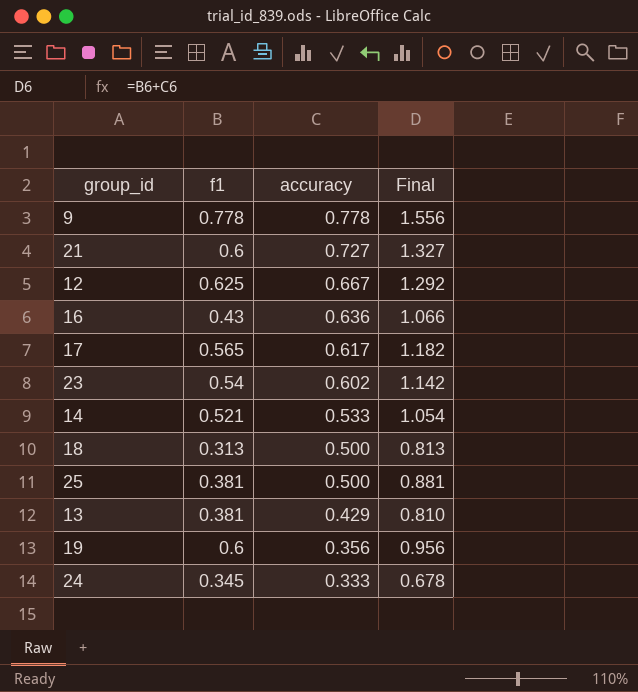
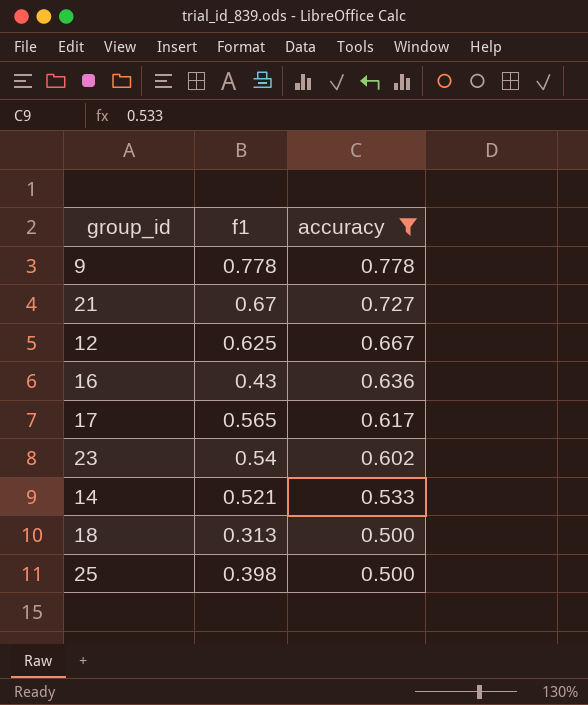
filter: none -> accuracy >= 0.500
column Final | formula: [f1] + [accuracy] -> none
21 | f1: 0.6 -> 0.67
25 | f1: 0.381 -> 0.398

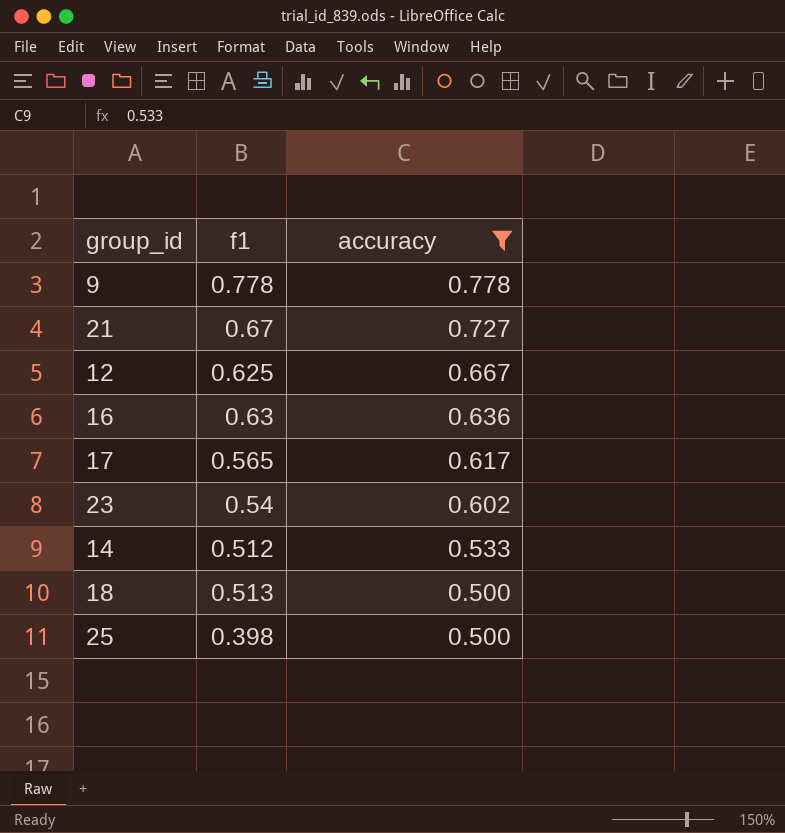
16 | f1: 0.43 -> 0.63
14 | f1: 0.521 -> 0.512
18 | f1: 0.313 -> 0.513

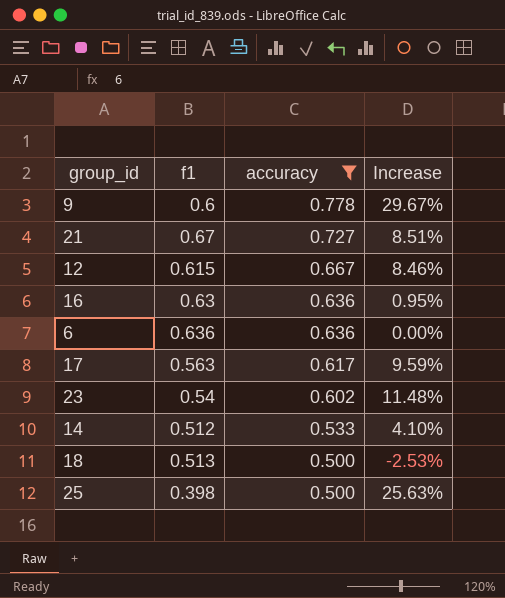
column Increase | formula: none -> ([accuracy] - [f1]) / [f1]
9 | f1: 0.778 -> 0.6
12 | f1: 0.625 -> 0.615
row 6: none -> 0.636 | 0.636 | 0.00%
17 | f1: 0.565 -> 0.563

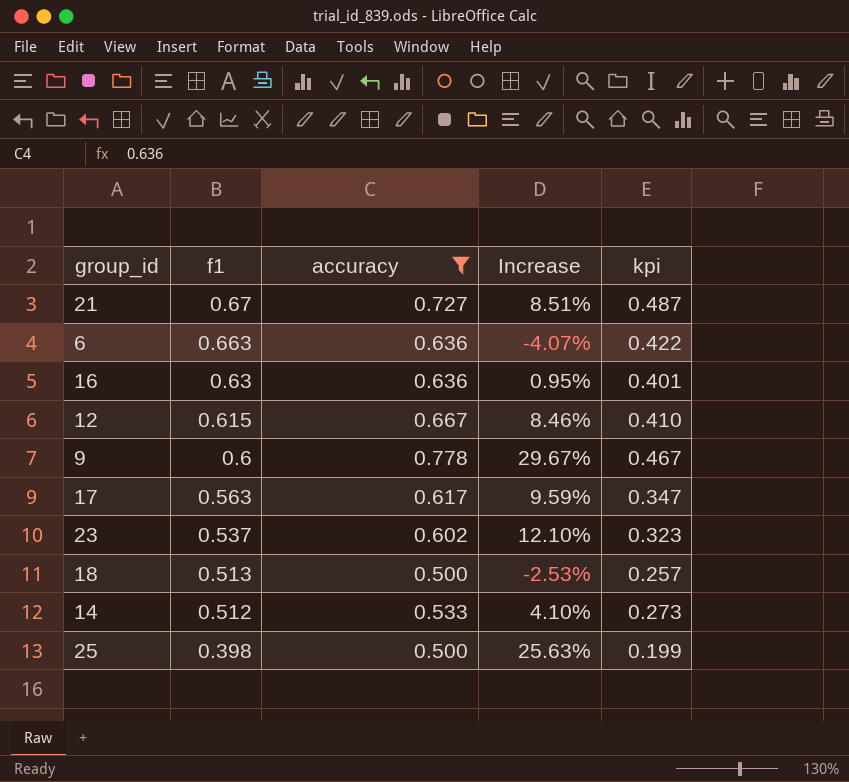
row order: accuracy descending -> f1 descending
column kpi | formula: none -> [f1] * [accuracy]
6 | f1: 0.636 -> 0.663
6 | Increase: 0.00% -> -4.07%
23 | f1: 0.54 -> 0.537
23 | Increase: 11.48% -> 12.10%

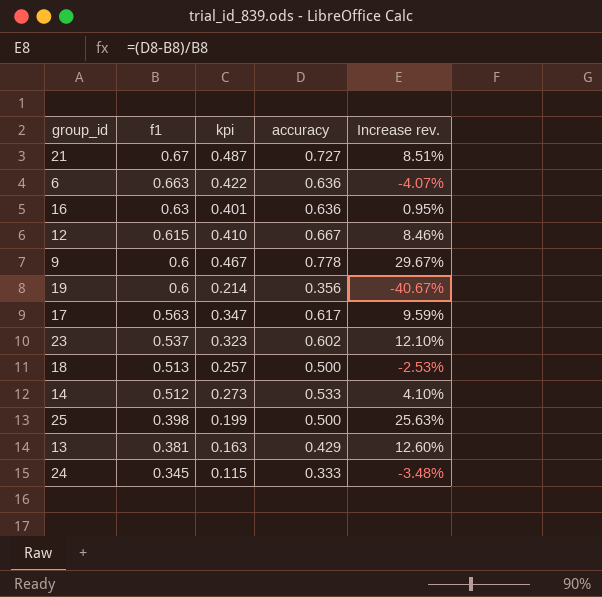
filter: accuracy >= 0.500 -> none
column kpi | position: 5 -> 3
column name: Increase -> Increase rev.

